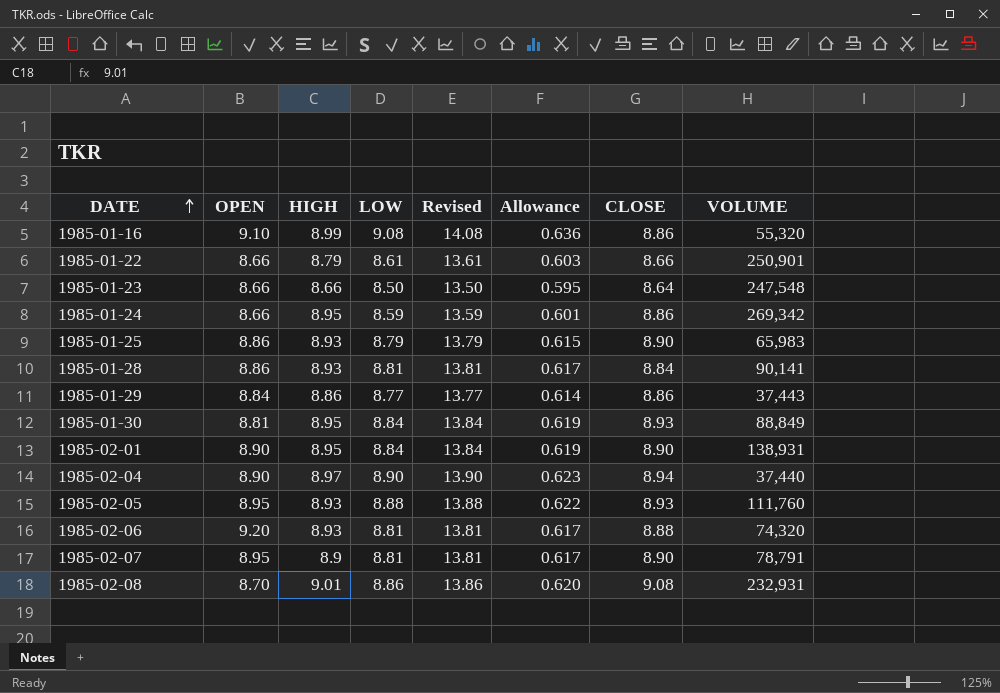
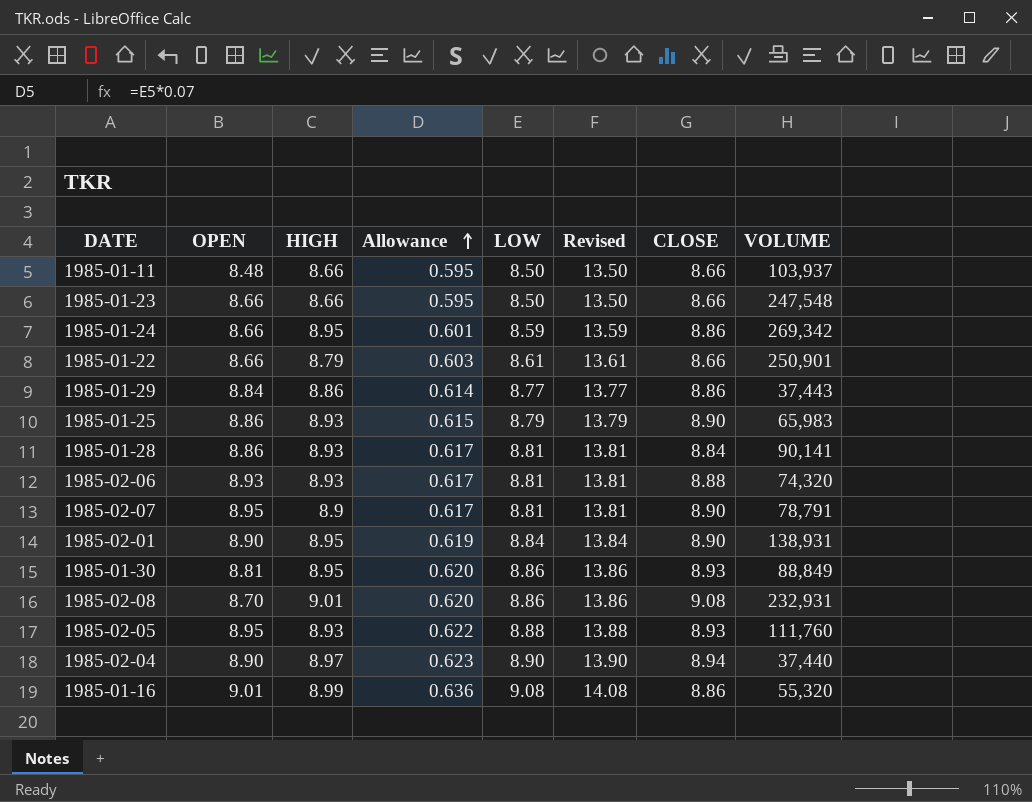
row order: DATE ascending -> Allowance ascending
column Allowance | position: 6 -> 4
row 1985-01-11: none -> 8.48 | 8.66 | 0.595 | 8.50 | 13.50 | 8.66 | 103,937
1985-01-23 | CLOSE: 8.64 -> 8.66
1985-02-06 | OPEN: 9.20 -> 8.93
1985-01-30 | Allowance: 0.619 -> 0.620
1985-01-30 | LOW: 8.84 -> 8.86
1985-01-30 | Revised: 13.84 -> 13.86
1985-01-16 | OPEN: 9.10 -> 9.01

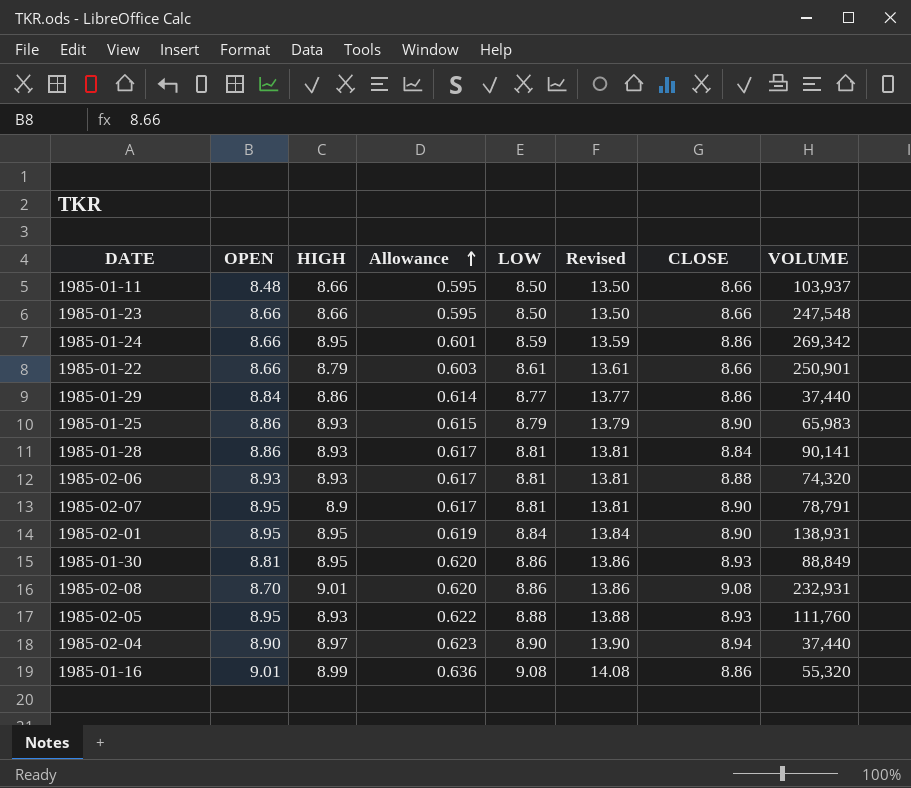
1985-01-29 | VOLUME: 37,443 -> 37,440
1985-02-01 | OPEN: 8.90 -> 8.95

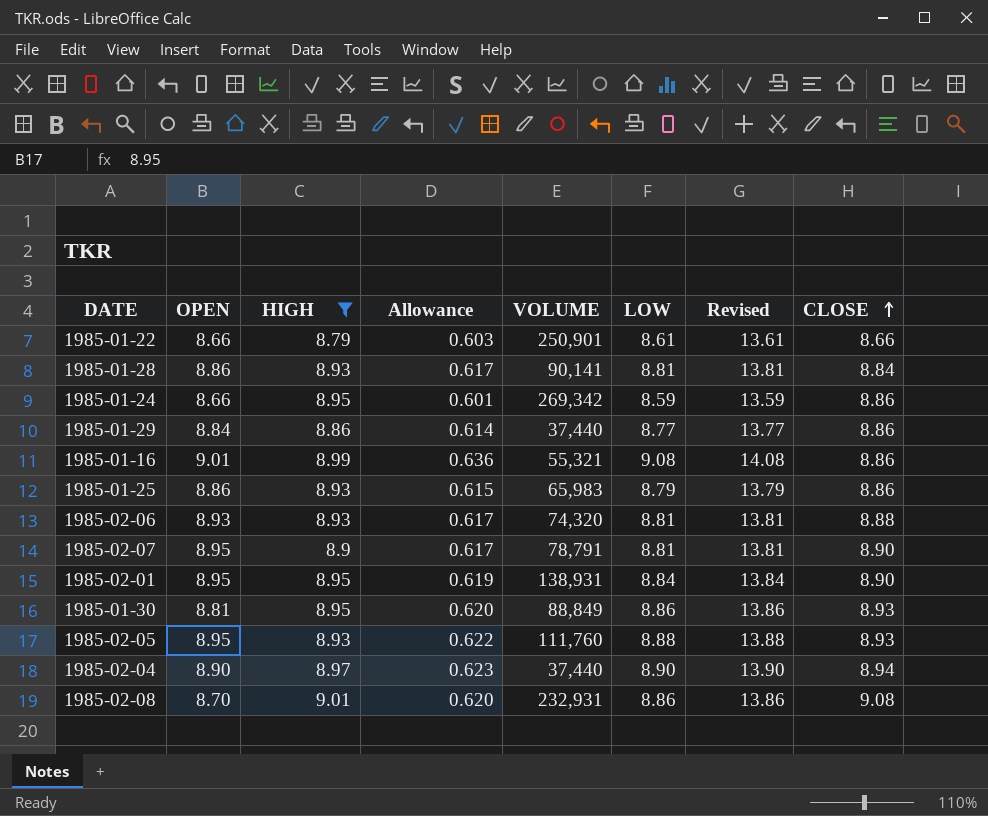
filter: none -> HIGH != 8.66
row order: Allowance ascending -> CLOSE ascending
column VOLUME | position: 8 -> 5
1985-01-16 | VOLUME: 55,320 -> 55,321
1985-01-25 | CLOSE: 8.90 -> 8.86

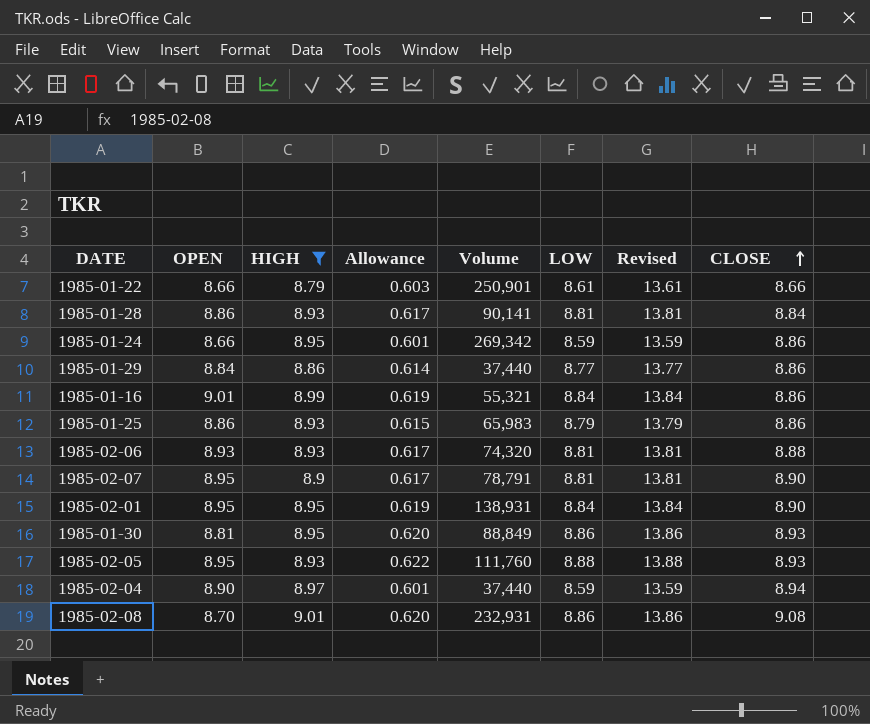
column name: VOLUME -> Volume
1985-01-16 | Allowance: 0.636 -> 0.619
1985-01-16 | LOW: 9.08 -> 8.84
1985-01-16 | Revised: 14.08 -> 13.84
1985-02-04 | Allowance: 0.623 -> 0.601
1985-02-04 | LOW: 8.90 -> 8.59
1985-02-04 | Revised: 13.90 -> 13.59

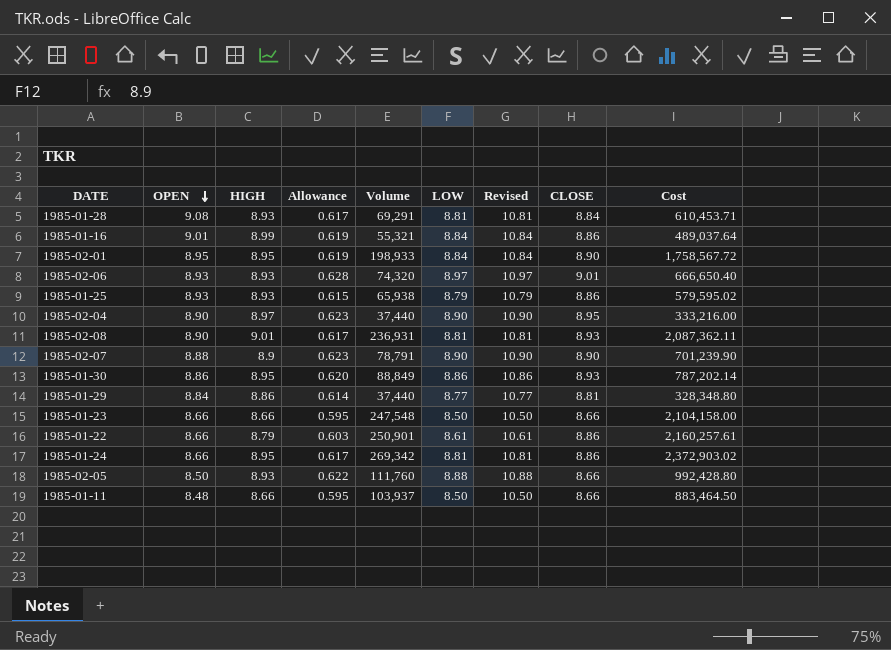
filter: HIGH != 8.66 -> none
row order: CLOSE ascending -> OPEN descending
column Revised | formula: [LOW] + 5 -> [LOW] + 2
column Cost | formula: none -> [Volume] * [LOW]
1985-01-28 | OPEN: 8.86 -> 9.08
1985-01-28 | Volume: 90,141 -> 69,291
1985-02-01 | Volume: 138,931 -> 198,933
1985-02-06 | Allowance: 0.617 -> 0.628
1985-02-06 | LOW: 8.81 -> 8.97
1985-02-06 | CLOSE: 8.88 -> 9.01
1985-01-25 | OPEN: 8.86 -> 8.93
1985-01-25 | Volume: 65,983 -> 65,938
1985-02-04 | Allowance: 0.601 -> 0.623
1985-02-04 | LOW: 8.59 -> 8.90
1985-02-04 | CLOSE: 8.94 -> 8.95
1985-02-08 | OPEN: 8.70 -> 8.90
1985-02-08 | Allowance: 0.620 -> 0.617
1985-02-08 | Volume: 232,931 -> 236,931
1985-02-08 | LOW: 8.86 -> 8.81
1985-02-08 | CLOSE: 9.08 -> 8.93
1985-02-07 | OPEN: 8.95 -> 8.88
1985-02-07 | Allowance: 0.617 -> 0.623
1985-02-07 | LOW: 8.81 -> 8.90
1985-01-30 | OPEN: 8.81 -> 8.86
1985-01-29 | CLOSE: 8.86 -> 8.81
1985-01-22 | CLOSE: 8.66 -> 8.86
1985-01-24 | Allowance: 0.601 -> 0.617
1985-01-24 | LOW: 8.59 -> 8.81
1985-02-05 | OPEN: 8.95 -> 8.50
1985-02-05 | CLOSE: 8.93 -> 8.66

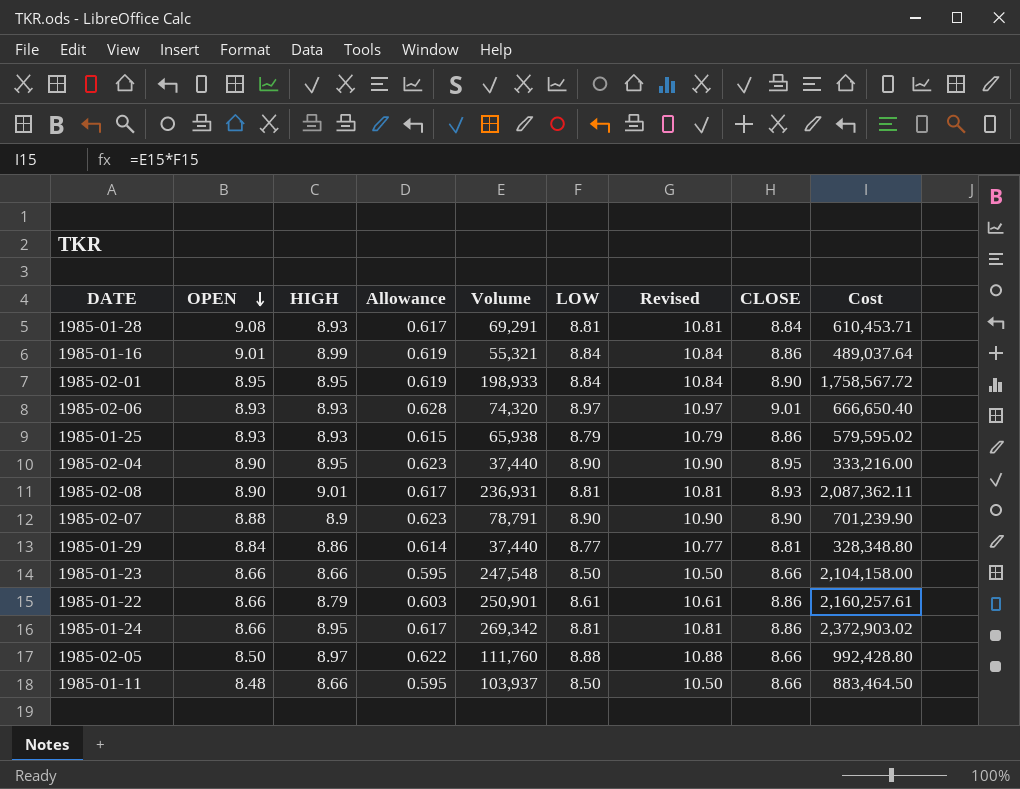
row 1985-01-30: 8.86 | 8.95 | 0.620 | 88,849 | 8.86 | 10.86 | 8.93 | 787,202.14 -> none
1985-02-04 | HIGH: 8.97 -> 8.95
1985-02-05 | HIGH: 8.93 -> 8.97

